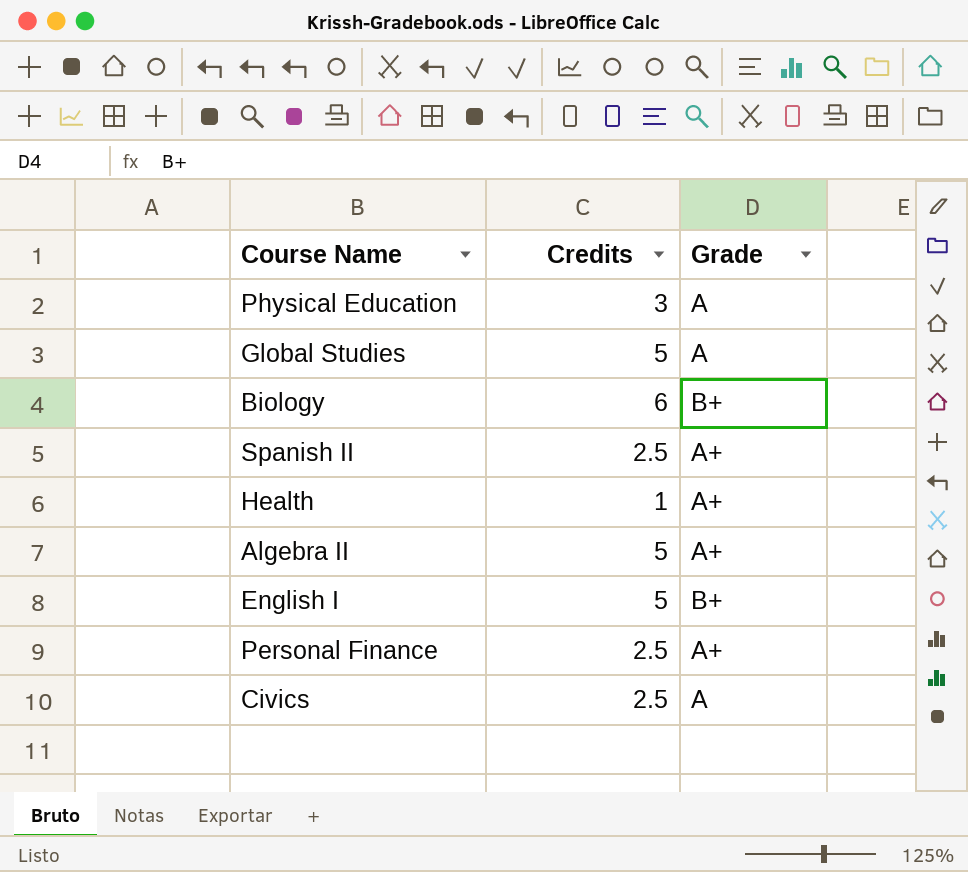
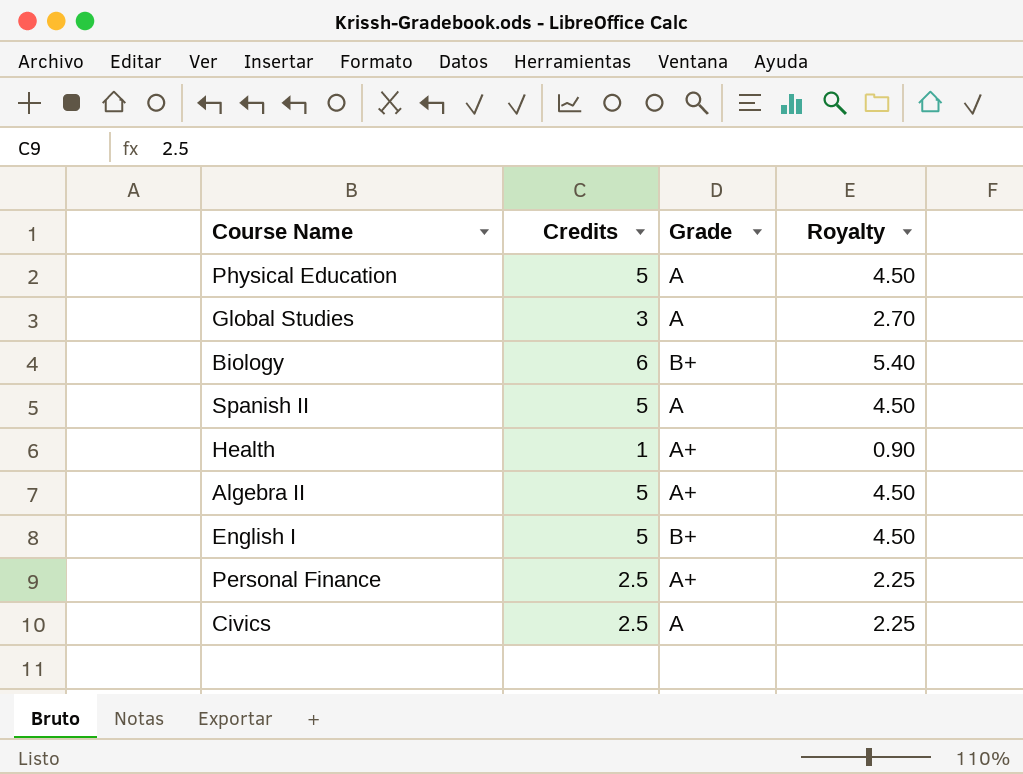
column Royalty | formula: none -> [Credits] * 0.9
Physical Education | Credits: 3 -> 5
Global Studies | Credits: 5 -> 3
Spanish II | Credits: 2.5 -> 5
Spanish II | Grade: A+ -> A

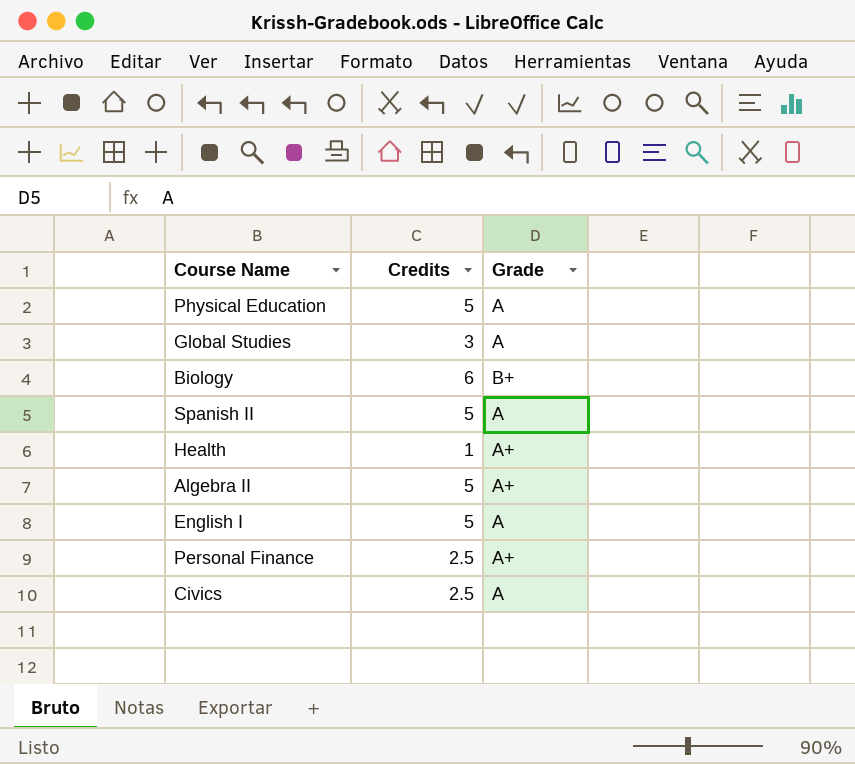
column Royalty | formula: [Credits] * 0.9 -> none
English I | Grade: B+ -> A

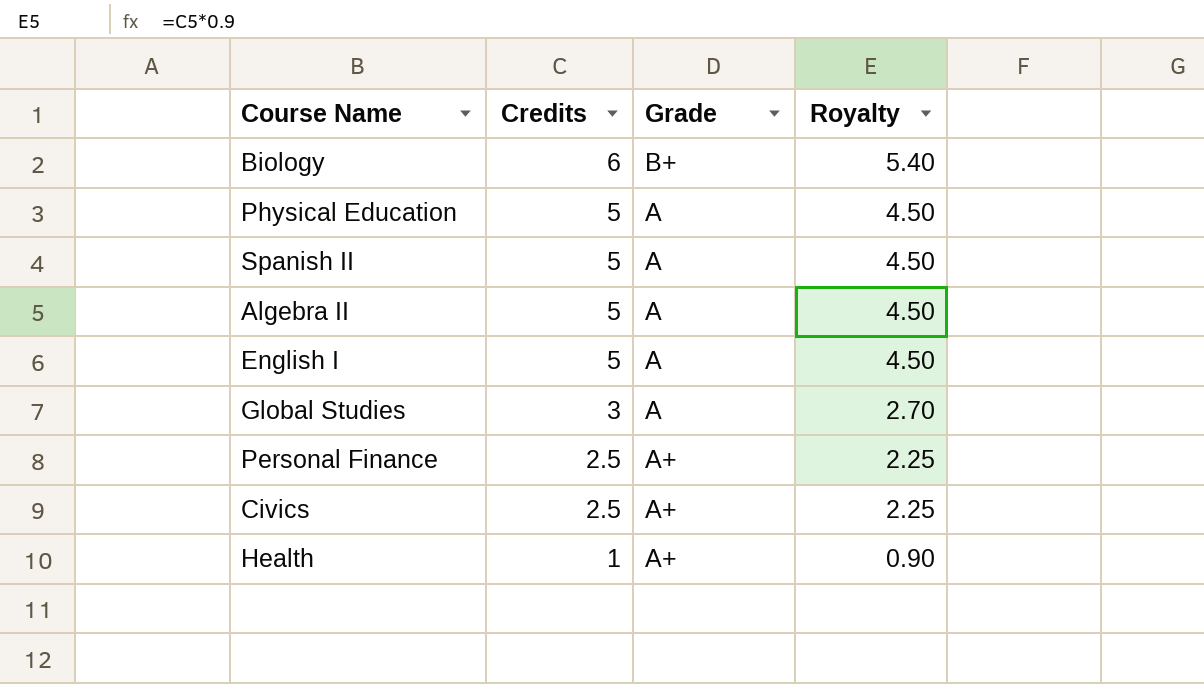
row order: none -> Credits descending
column Royalty | formula: none -> [Credits] * 0.9
Algebra II | Grade: A+ -> A
Civics | Grade: A -> A+

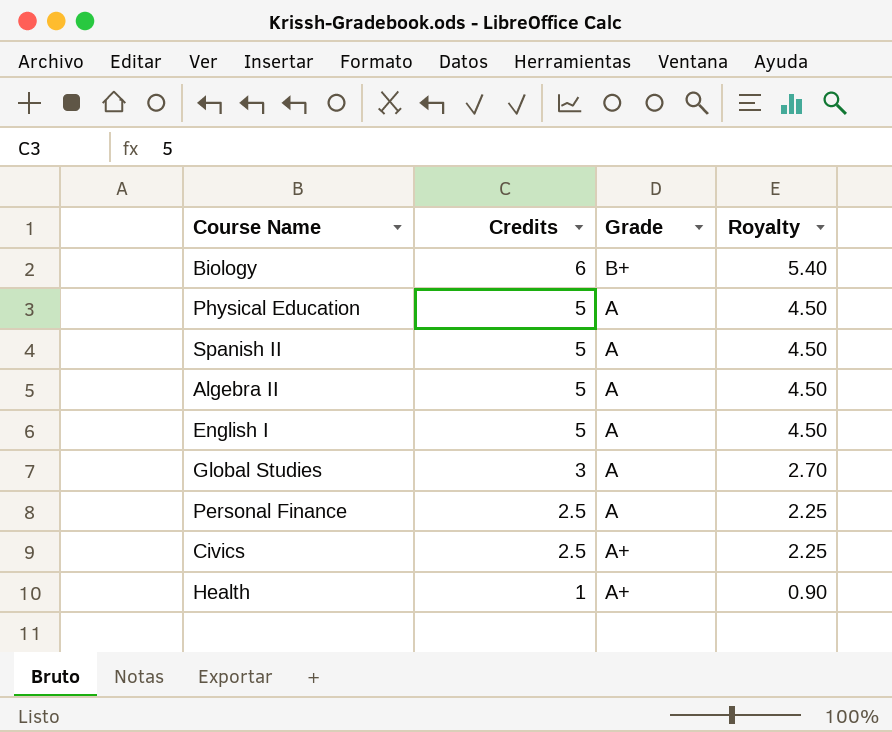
Personal Finance | Grade: A+ -> A

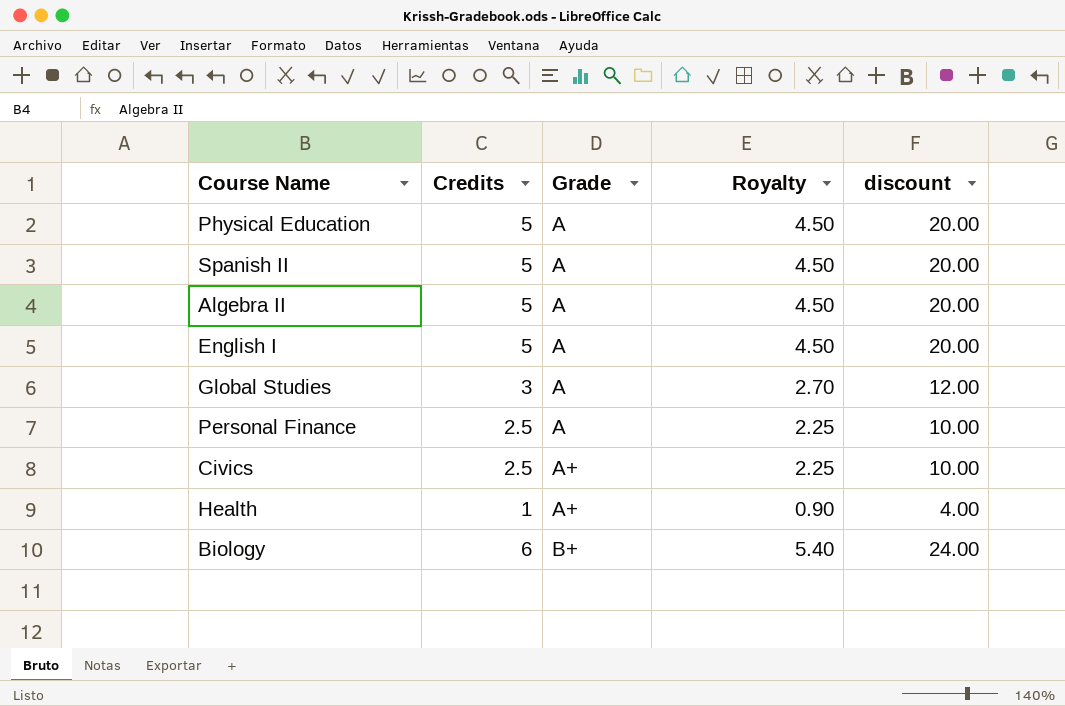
row order: Credits descending -> Grade ascending
column discount | formula: none -> [Credits] * 4

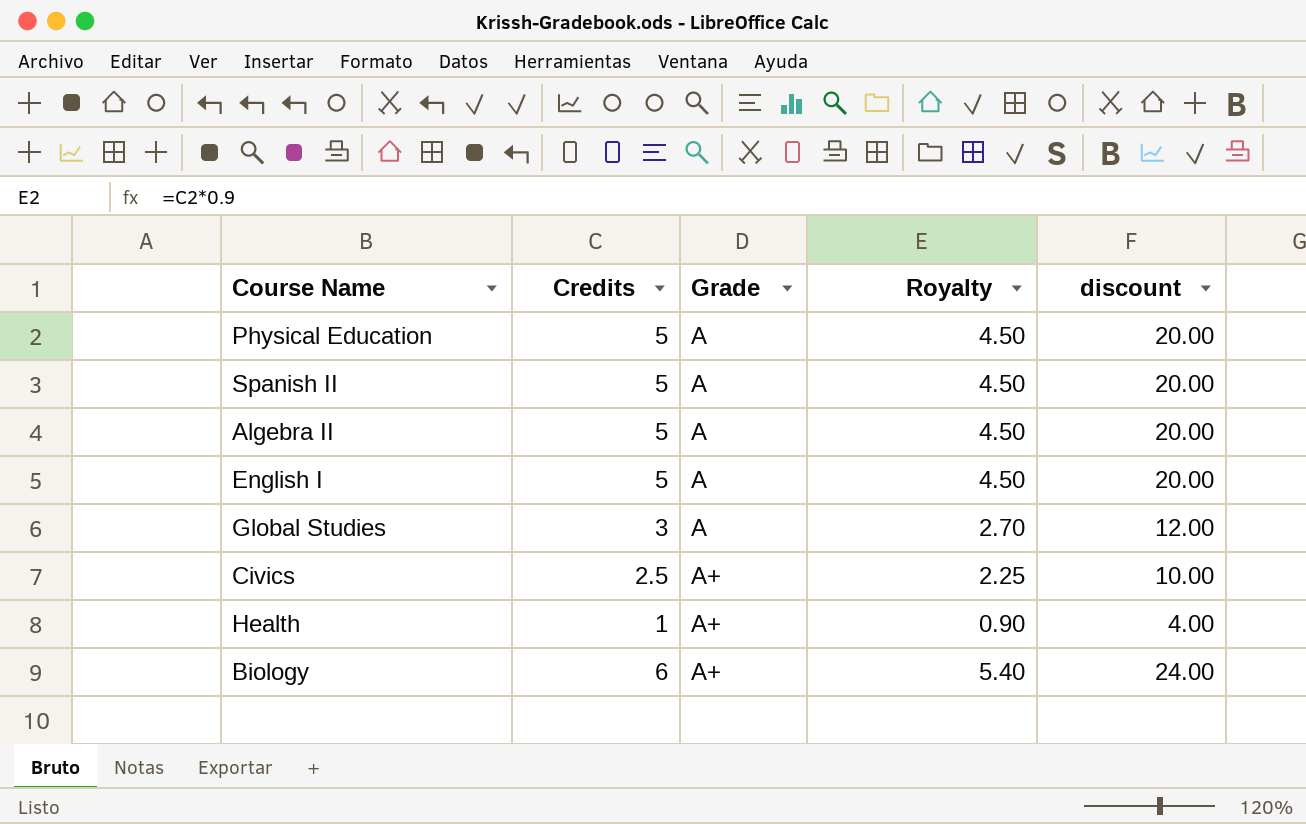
row Personal Finance: 2.5 | A | 2.25 | 10.00 -> none
Biology | Grade: B+ -> A+

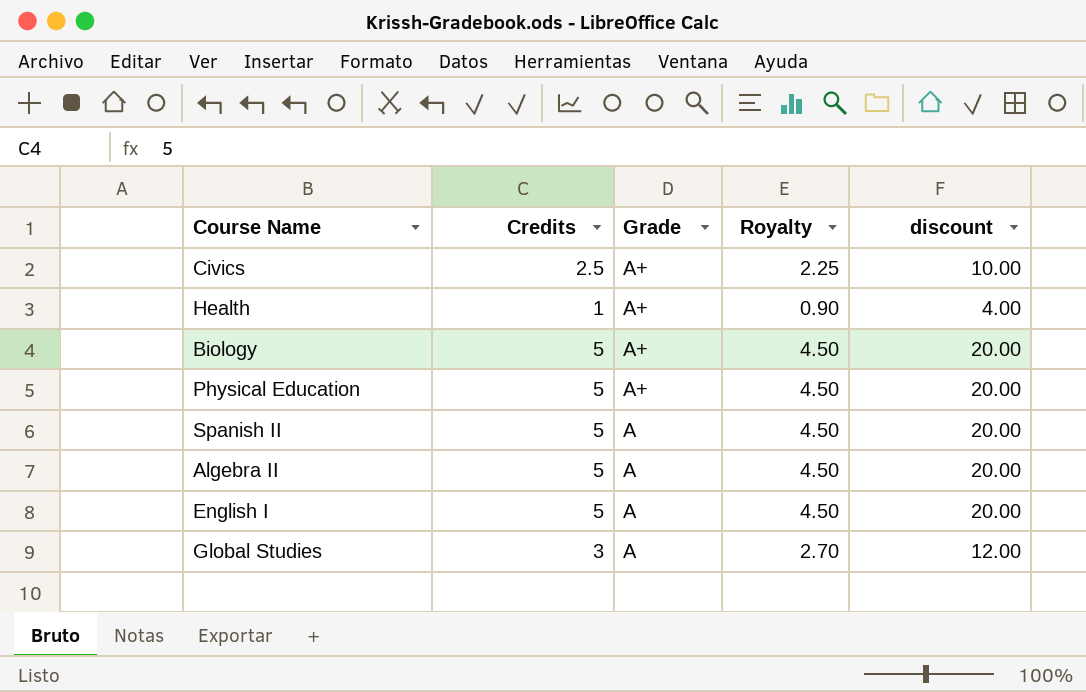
row order: Grade ascending -> Grade descending
Biology | Credits: 6 -> 5
Biology | Royalty: 5.40 -> 4.50
Biology | discount: 24.00 -> 20.00
Physical Education | Grade: A -> A+

